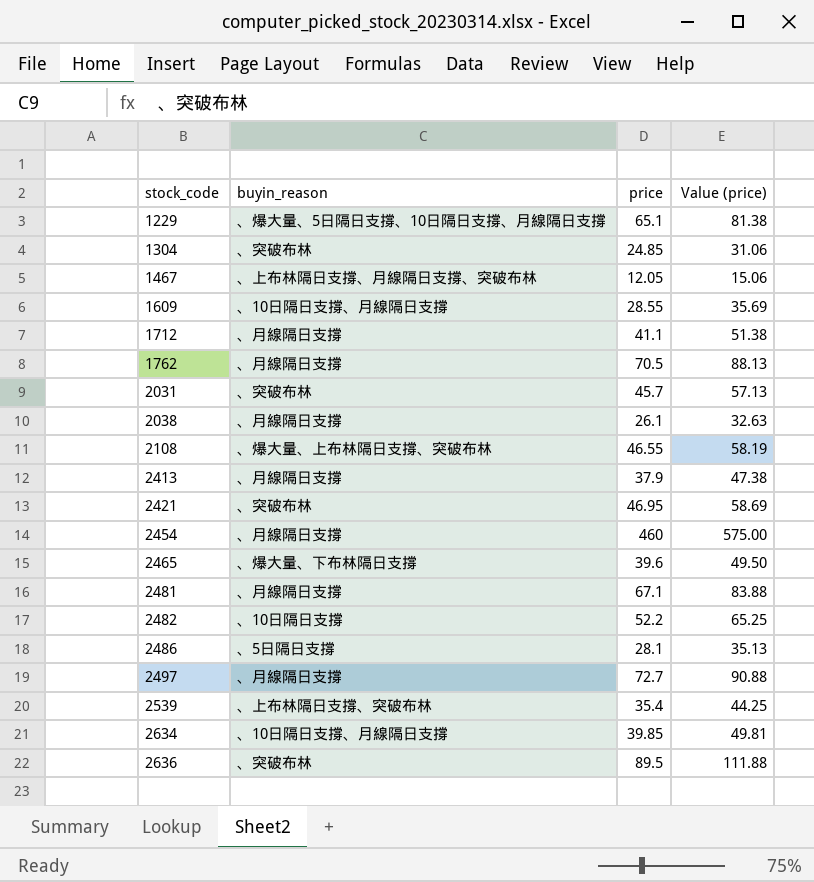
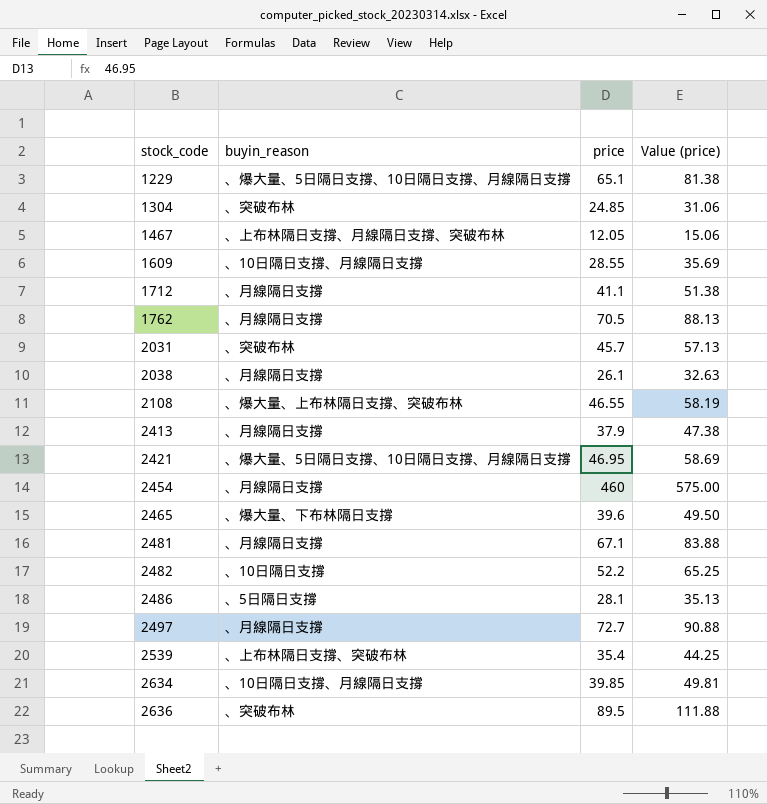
2421 | buyin_reason: 、突破布林 -> 、爆大量、5日隔日支撐、10日隔日支撐、月線隔日支撐

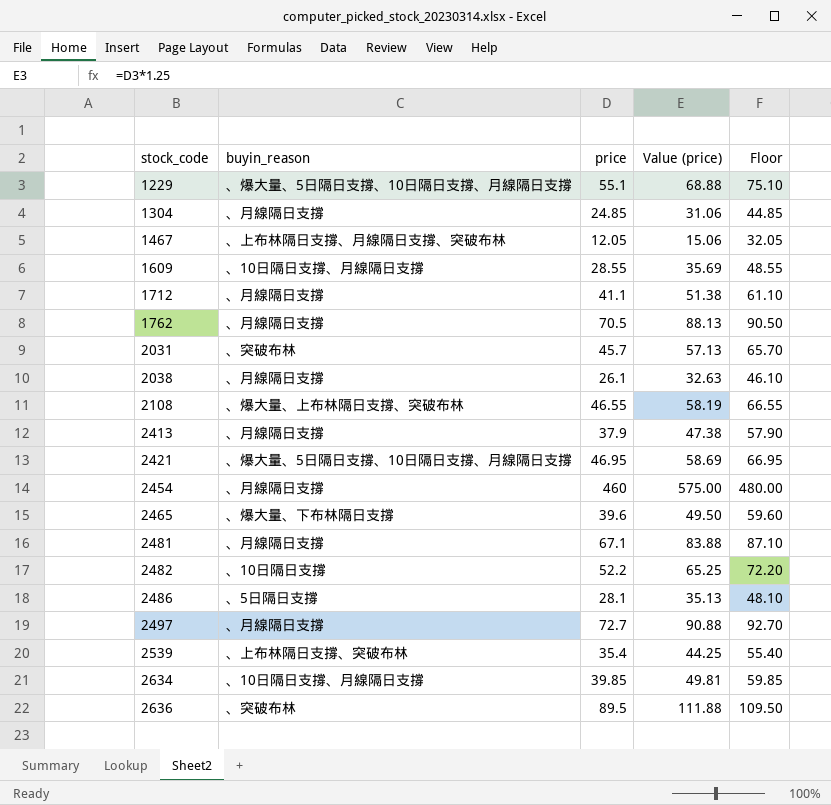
column Floor | formula: none -> [price] + 20
1229 | price: 65.1 -> 55.1
1229 | Value (price): 81.38 -> 68.88
1304 | buyin_reason: 、突破布林 -> 、月線隔日支撐

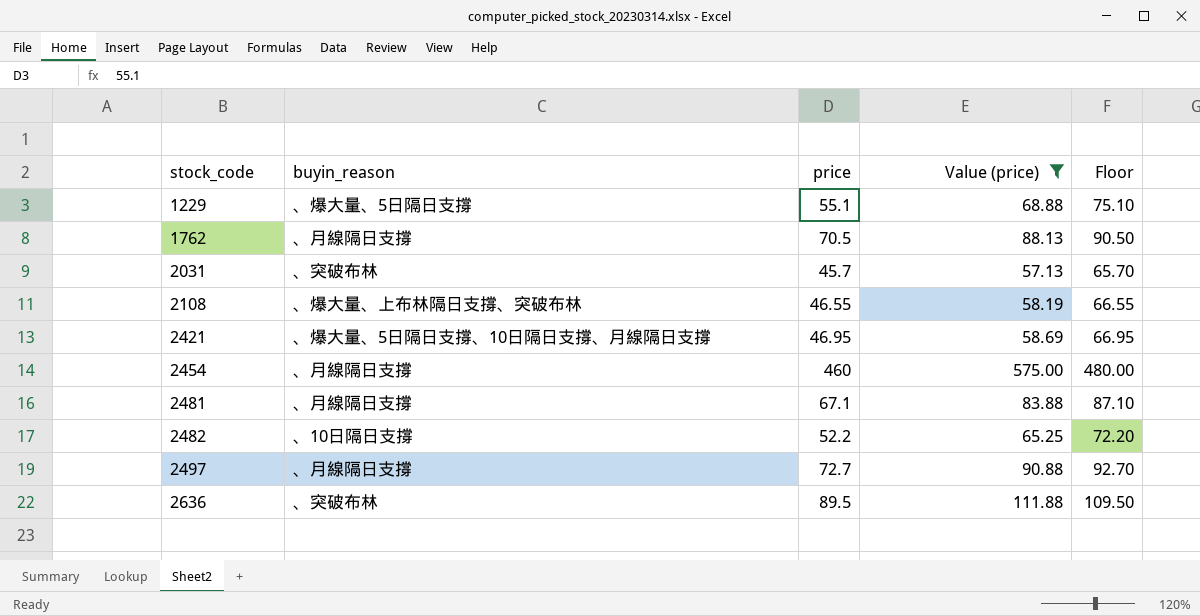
filter: none -> Value (price) >= 57.13
1229 | buyin_reason: 、爆大量、5日隔日支撐、10日隔日支撐、月線隔日支撐 -> 、爆大量、5日隔日支撐

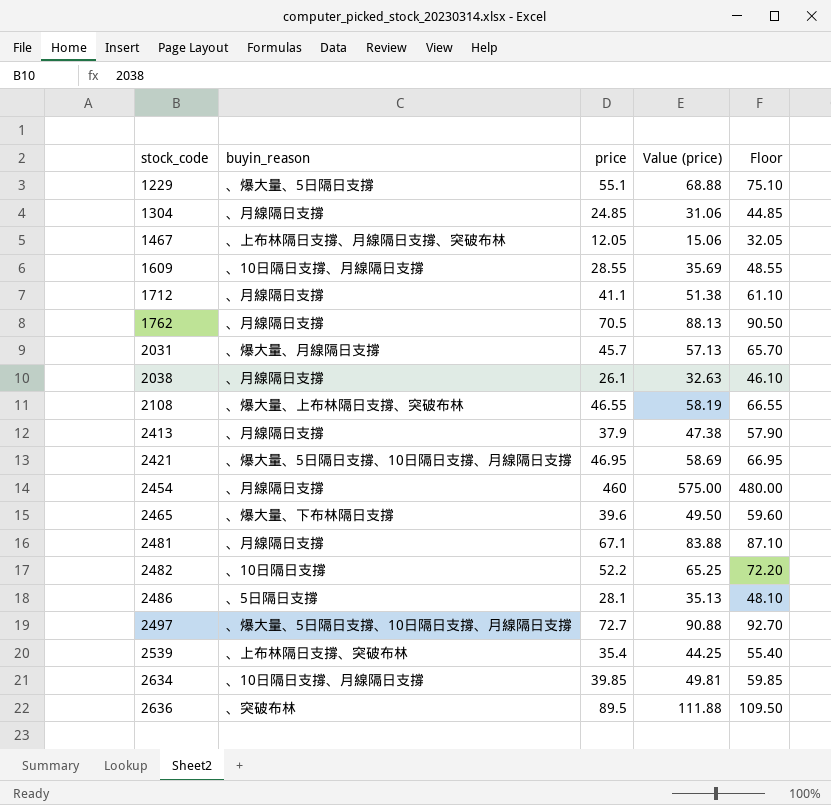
filter: Value (price) >= 57.13 -> none
2031 | buyin_reason: 、突破布林 -> 、爆大量、月線隔日支撐
2497 | buyin_reason: 、月線隔日支撐 -> 、爆大量、5日隔日支撐、10日隔日支撐、月線隔日支撐

